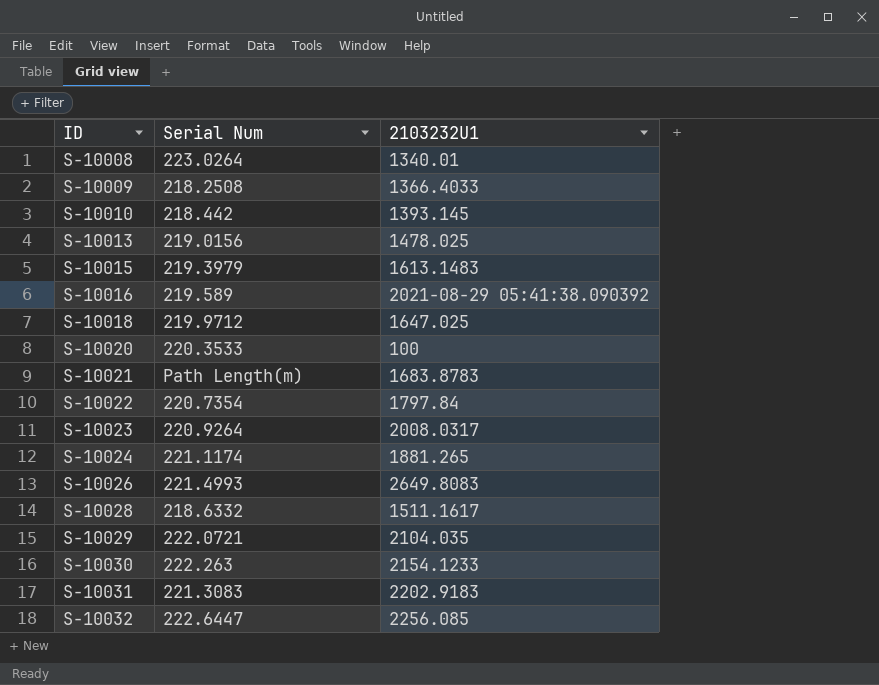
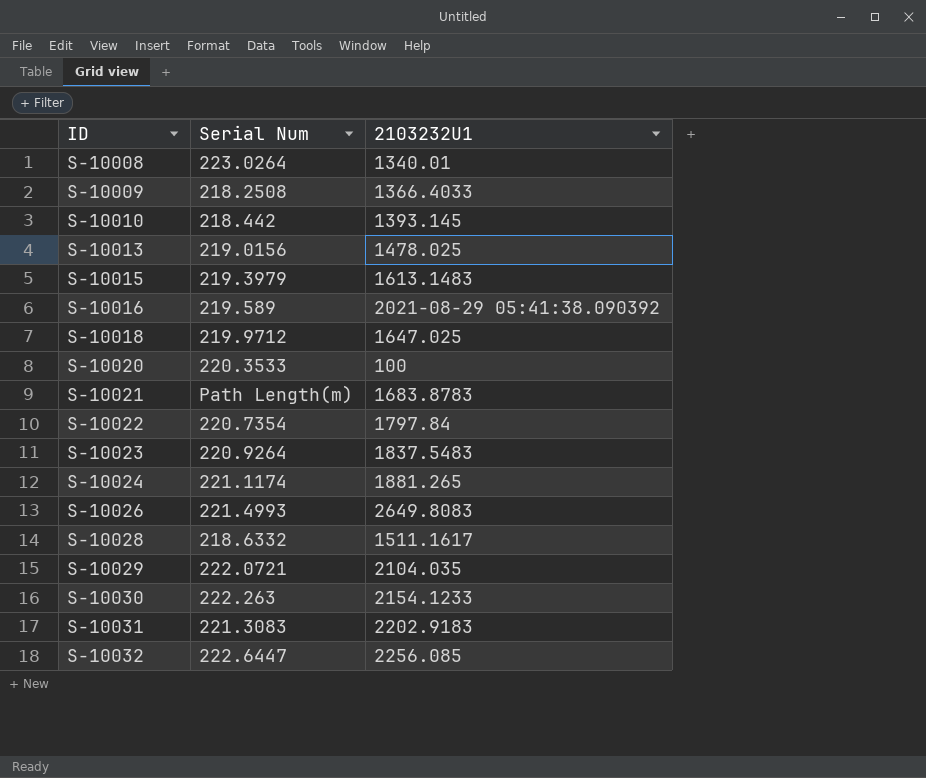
S-10023 | 2103232U1: 2008.0317 -> 1837.5483

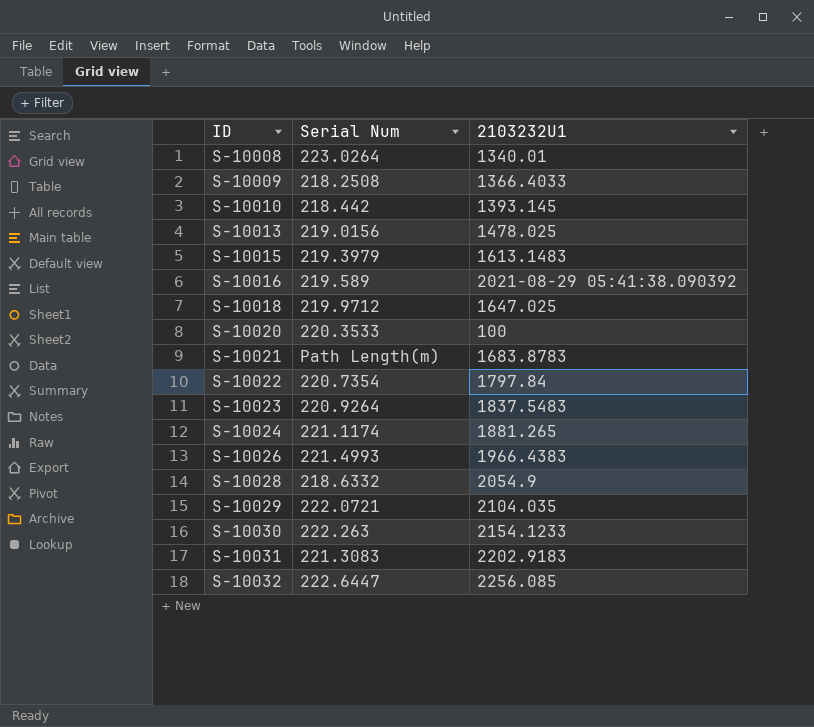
S-10026 | 2103232U1: 2649.8083 -> 1966.4383
S-10028 | 2103232U1: 1511.1617 -> 2054.9

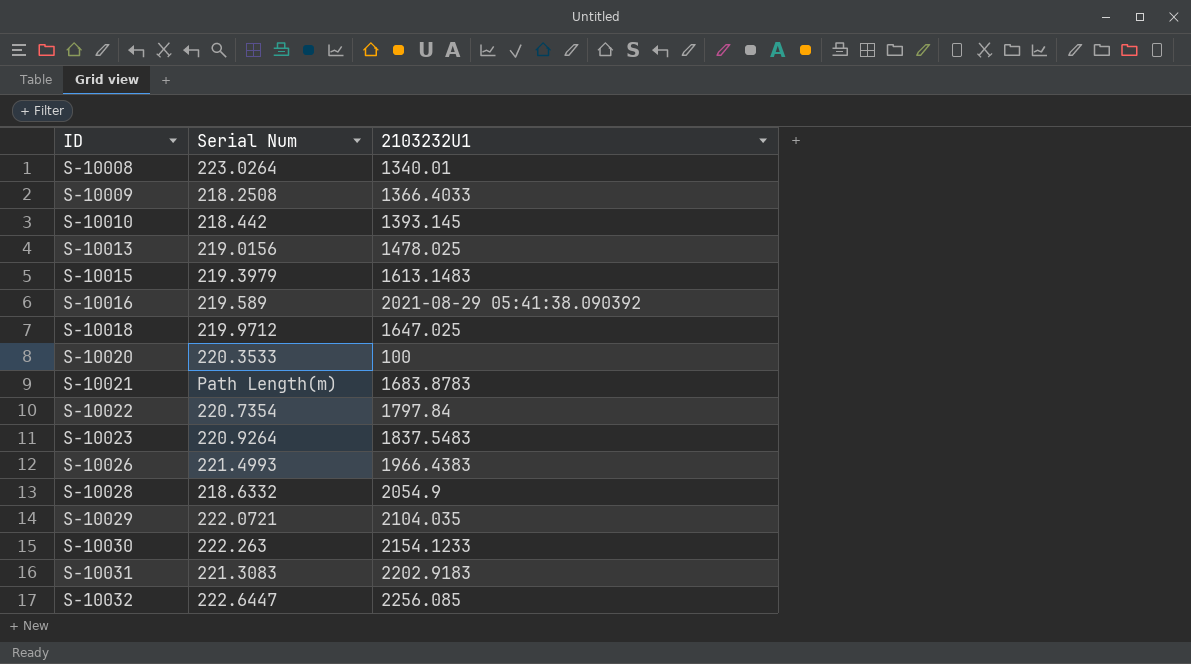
row S-10024: 221.1174 | 1881.265 -> none

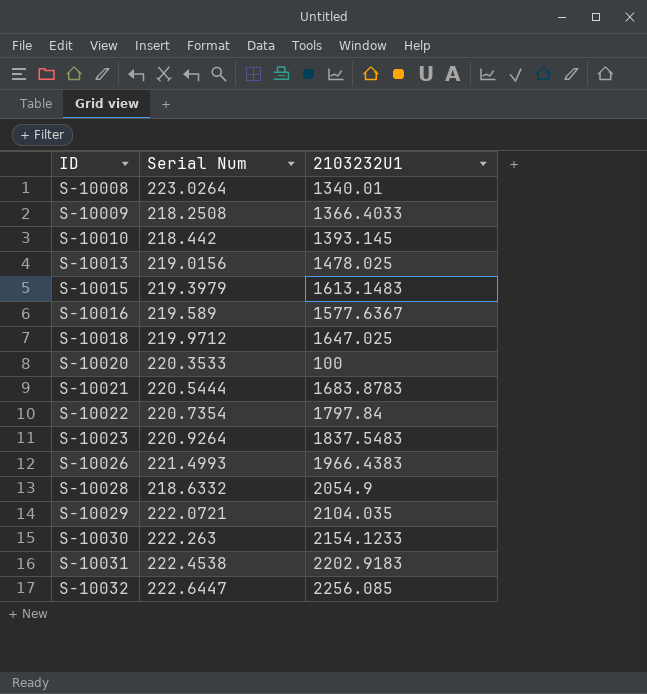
S-10016 | 2103232U1: 2021-08-29 05:41:38.090392 -> 1577.6367
S-10021 | Serial Num: Path Length(m) -> 220.5444
S-10031 | Serial Num: 221.3083 -> 222.4538

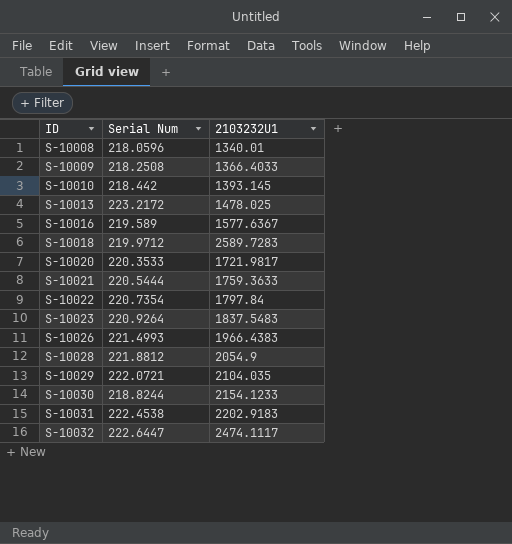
row S-10015: 219.3979 | 1613.1483 -> none
S-10008 | Serial Num: 223.0264 -> 218.0596
S-10013 | Serial Num: 219.0156 -> 223.2172
S-10018 | 2103232U1: 1647.025 -> 2589.7283
S-10020 | 2103232U1: 100 -> 1721.9817
S-10021 | 2103232U1: 1683.8783 -> 1759.3633
S-10028 | Serial Num: 218.6332 -> 221.8812
S-10030 | Serial Num: 222.263 -> 218.8244
S-10032 | 2103232U1: 2256.085 -> 2474.1117

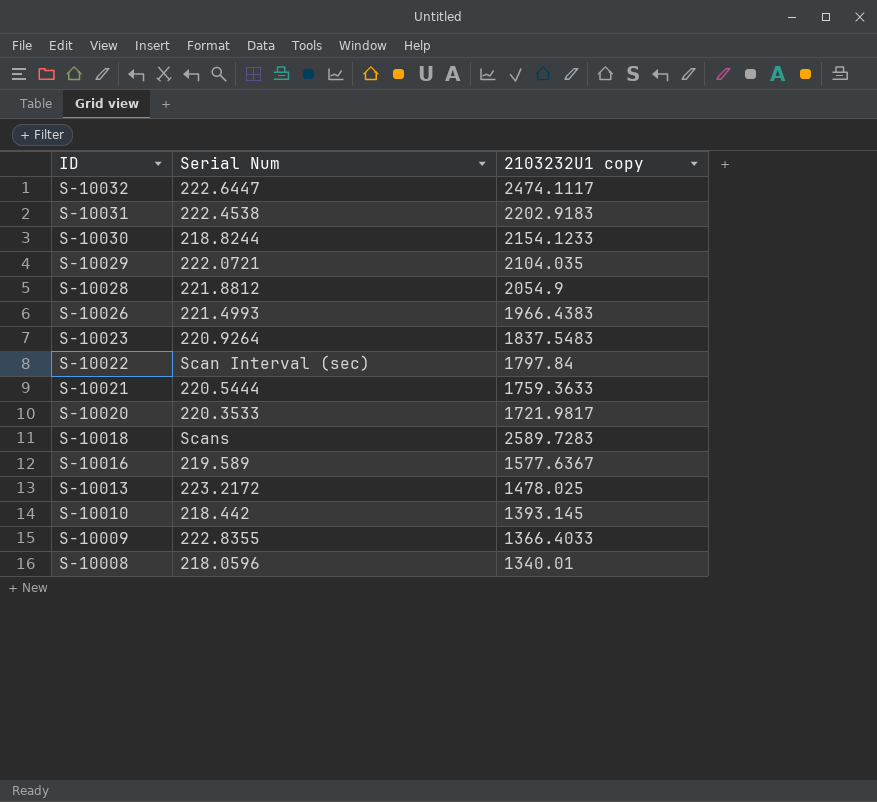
row order: ID ascending -> ID descending
column name: 2103232U1 -> 2103232U1 copy
S-10022 | Serial Num: 220.7354 -> Scan Interval (sec)
S-10018 | Serial Num: 219.9712 -> Scans
S-10009 | Serial Num: 218.2508 -> 222.8355

